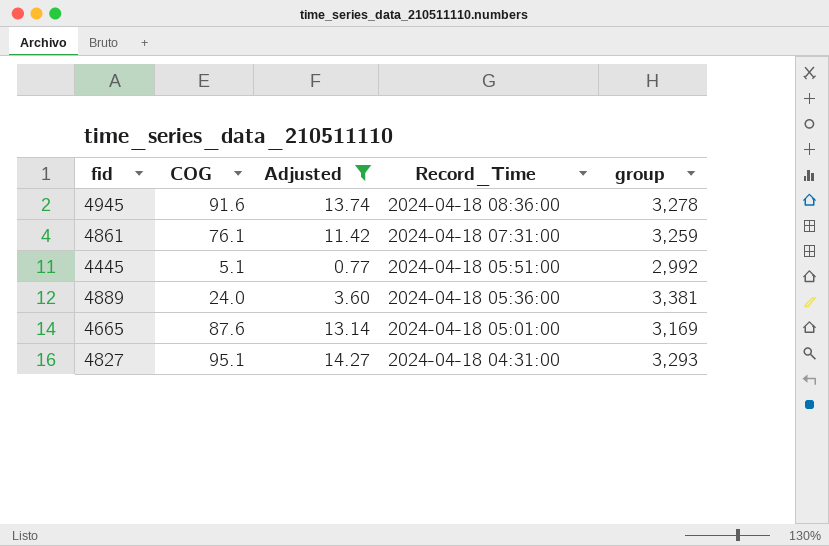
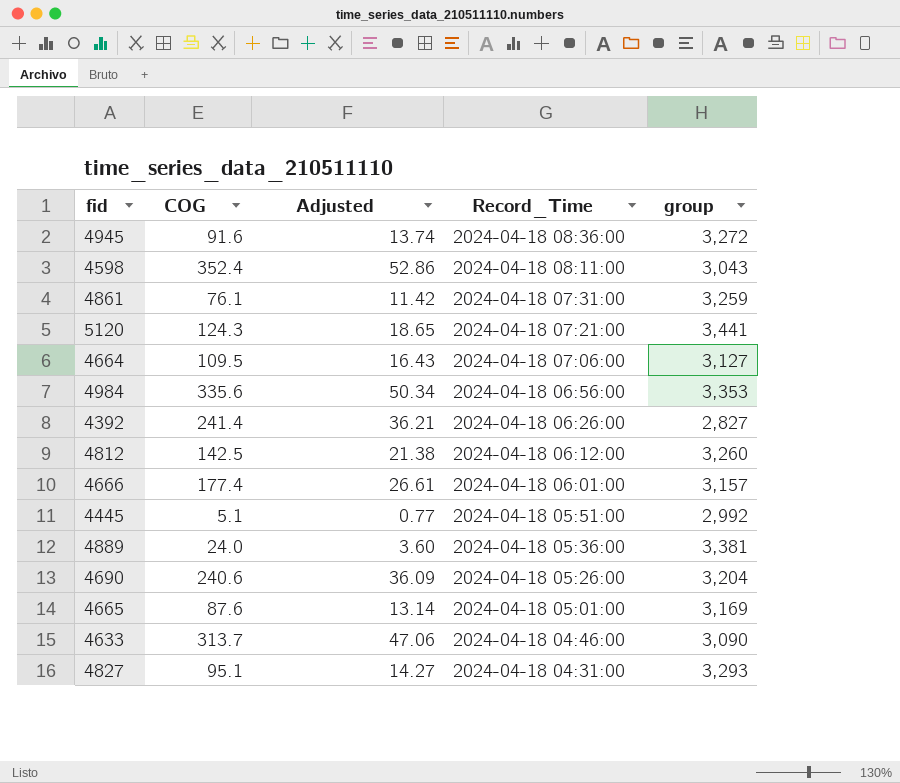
filter: Adjusted <= 14.27 -> none
4945 | group: 3,278 -> 3,272

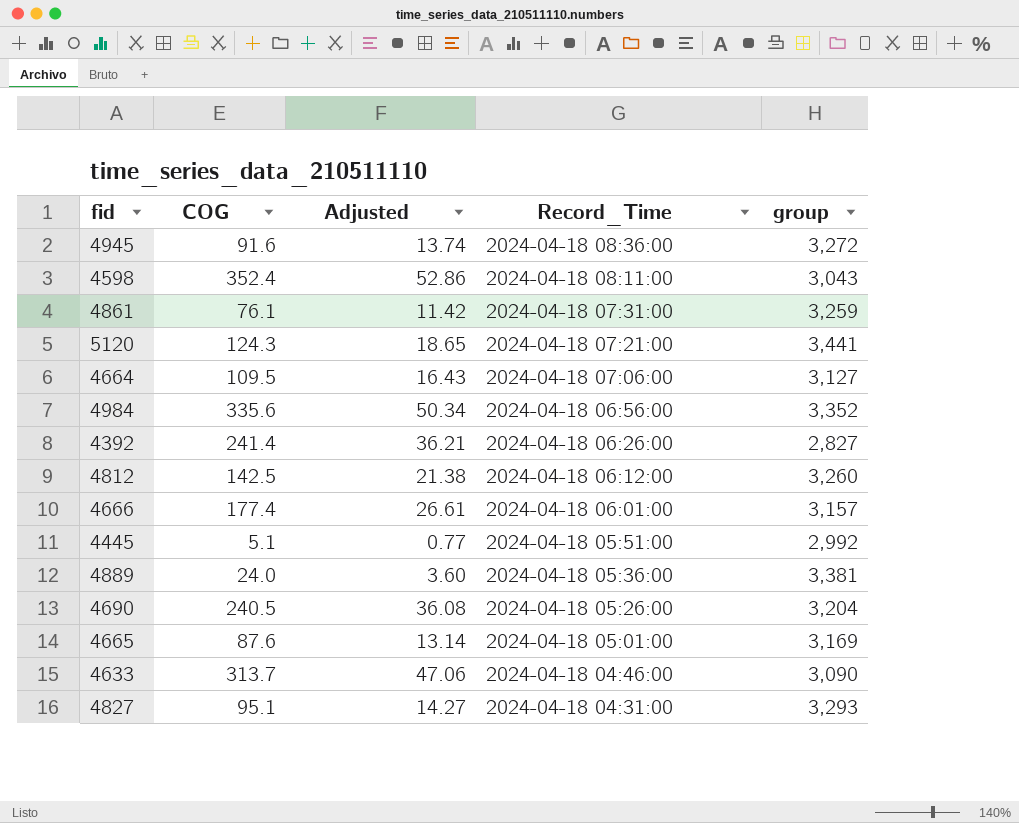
4984 | group: 3,353 -> 3,352
4690 | COG: 240.6 -> 240.5
4690 | Adjusted: 36.09 -> 36.08

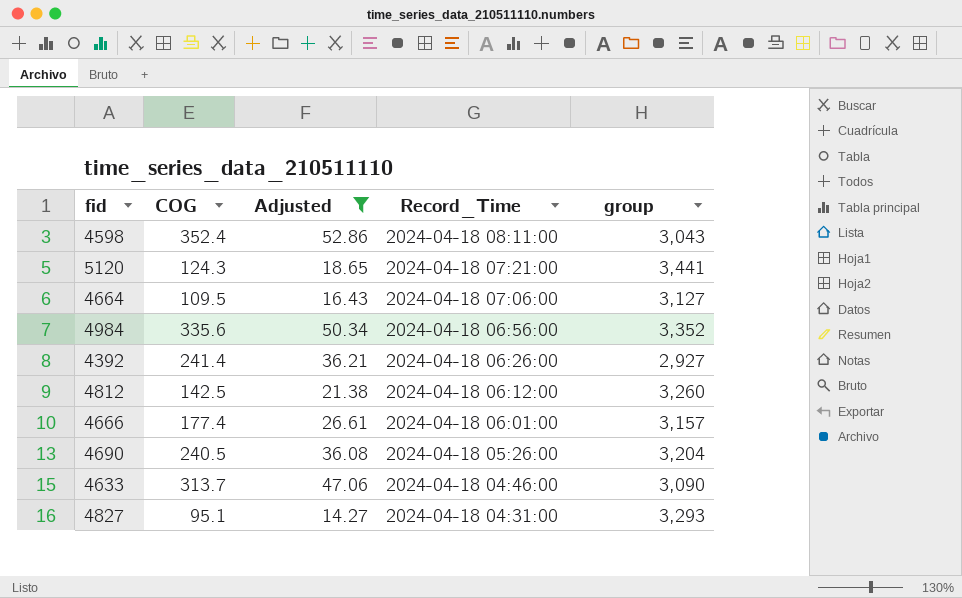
filter: none -> Adjusted >= 14.27
4392 | group: 2,827 -> 2,927

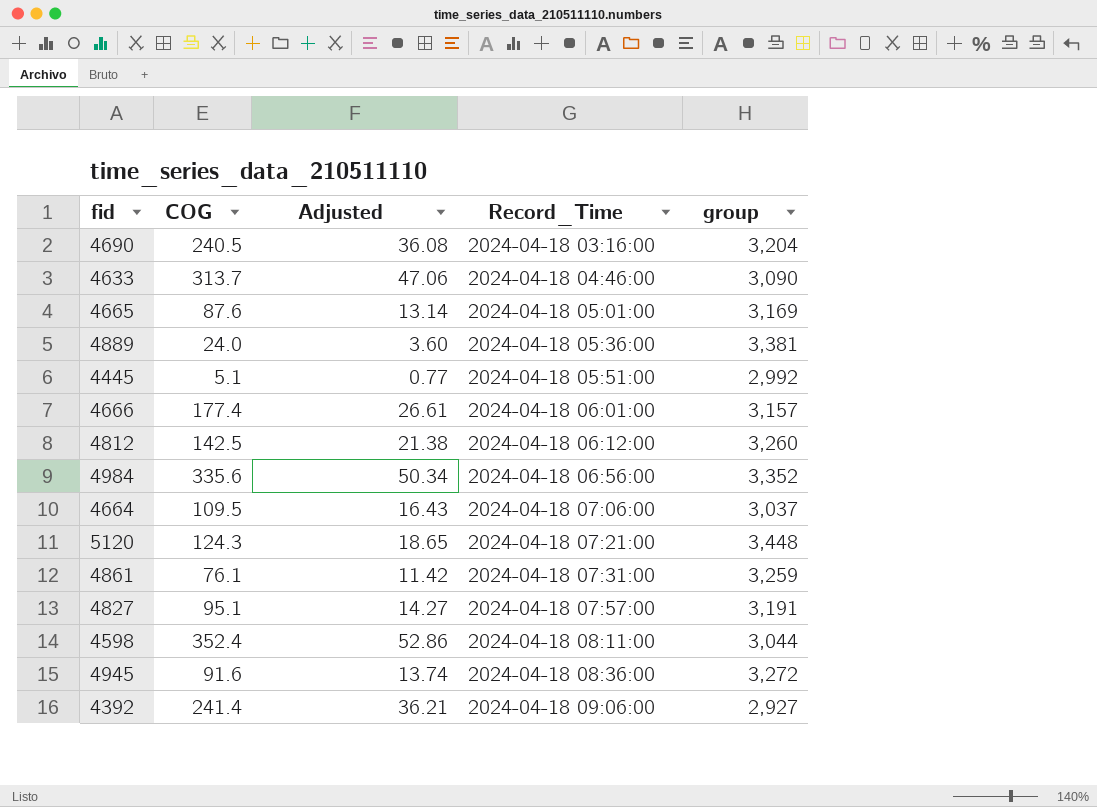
filter: Adjusted >= 14.27 -> none
row order: Record_Time descending -> Record_Time ascending
4690 | Record_Time: 2024-04-18 05:26:00 -> 2024-04-18 03:16:00
4664 | group: 3,127 -> 3,037
5120 | group: 3,441 -> 3,448
4827 | Record_Time: 2024-04-18 04:31:00 -> 2024-04-18 07:57:00
4827 | group: 3,293 -> 3,191
4598 | group: 3,043 -> 3,044
4392 | Record_Time: 2024-04-18 06:26:00 -> 2024-04-18 09:06:00

